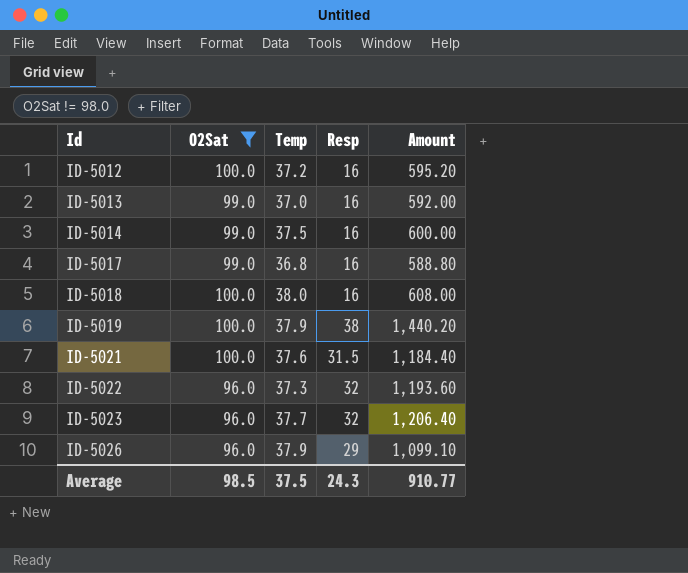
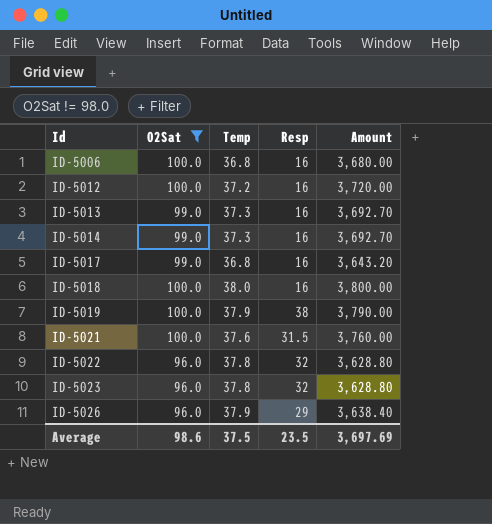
column Amount | formula: [Temp] * [Resp] -> [O2Sat] * [Temp]
row ID-5006: none -> 100.0 | 36.8 | 16 | 3,680.00
ID-5013 | Temp: 37.0 -> 37.3
ID-5014 | Temp: 37.5 -> 37.3
ID-5022 | Temp: 37.3 -> 37.8
ID-5023 | Temp: 37.7 -> 37.8
Average | O2Sat: 98.5 -> 98.6
Average | Resp: 24.3 -> 23.5
Average | Amount: 910.77 -> 3,697.69

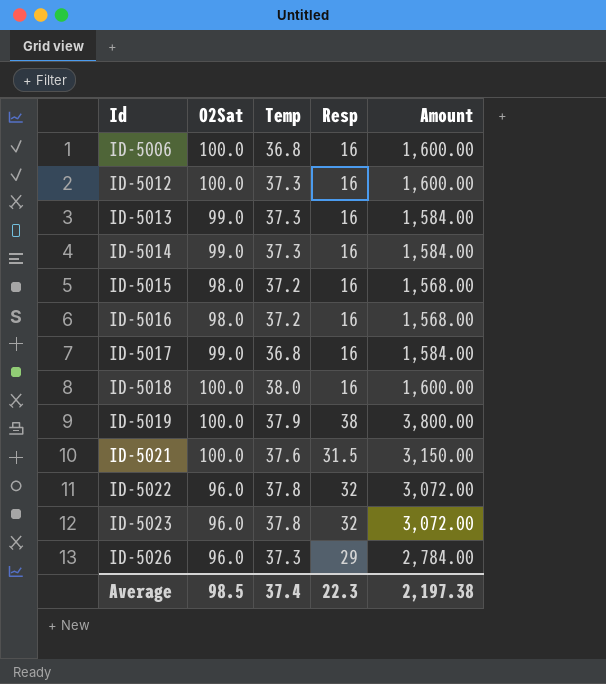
filter: O2Sat != 98.0 -> none
column Amount | formula: [O2Sat] * [Temp] -> [O2Sat] * [Resp]
ID-5012 | Temp: 37.2 -> 37.3
ID-5026 | Temp: 37.9 -> 37.3
Average | O2Sat: 98.6 -> 98.5
Average | Temp: 37.5 -> 37.4
Average | Resp: 23.5 -> 22.3
Average | Amount: 3,697.69 -> 2,197.38

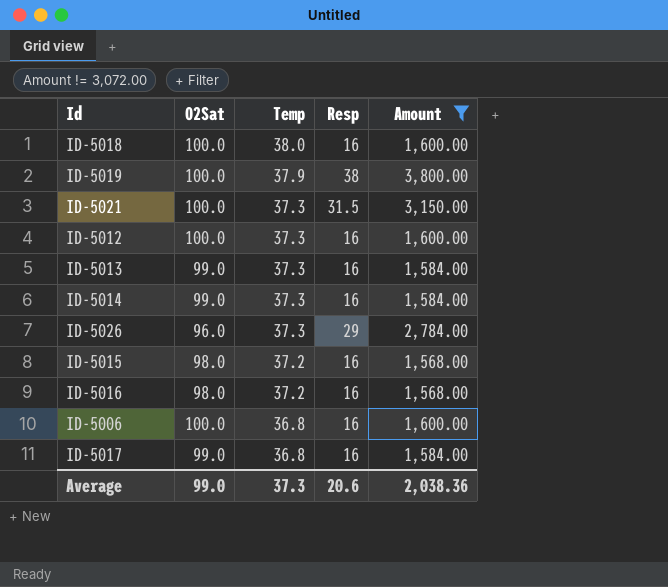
filter: none -> Amount != 3,072.00
row order: Id ascending -> Temp descending
ID-5021 | Temp: 37.6 -> 37.3
Average | O2Sat: 98.5 -> 99.0
Average | Temp: 37.4 -> 37.3
Average | Resp: 22.3 -> 20.6
Average | Amount: 2,197.38 -> 2,038.36

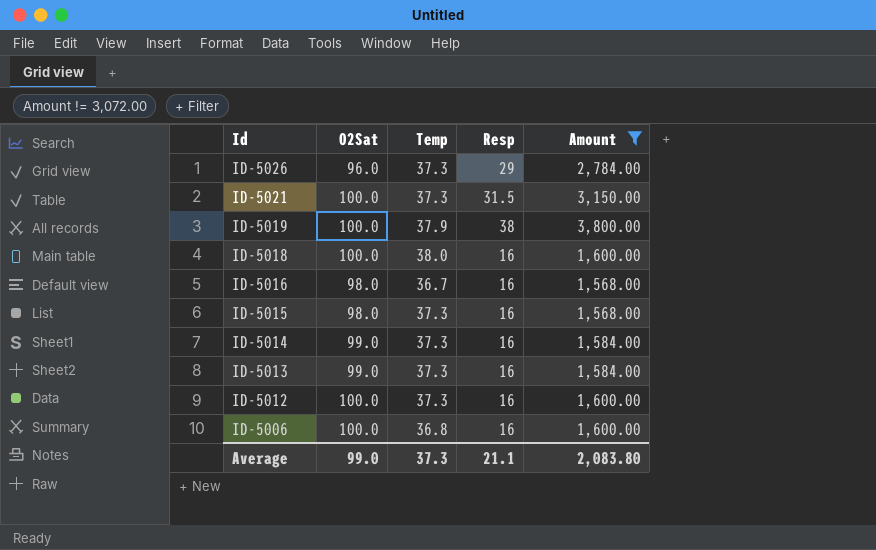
row order: Temp descending -> Id descending
row ID-5017: 99.0 | 36.8 | 16 | 1,584.00 -> none
ID-5016 | Temp: 37.2 -> 36.7
ID-5015 | Temp: 37.2 -> 37.3
Average | Resp: 20.6 -> 21.1
Average | Amount: 2,038.36 -> 2,083.80

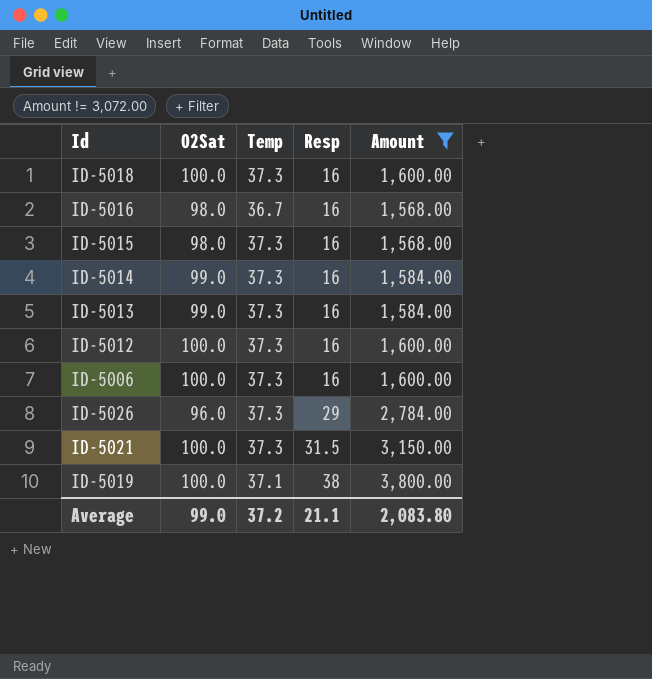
row order: Id descending -> Resp ascending
ID-5018 | Temp: 38.0 -> 37.3
ID-5006 | Temp: 36.8 -> 37.3
ID-5019 | Temp: 37.9 -> 37.1
Average | Temp: 37.3 -> 37.2

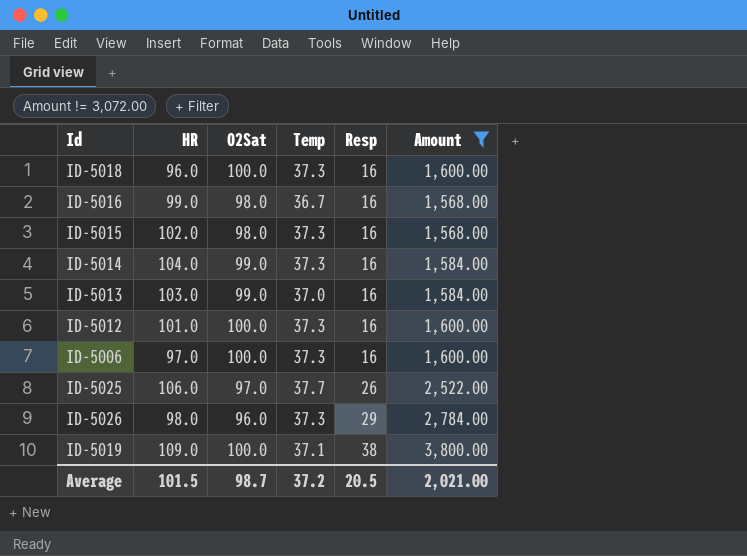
column HR | position: none -> 2
row ID-5021: 100.0 | 37.3 | 31.5 | 3,150.00 -> none
ID-5013 | Temp: 37.3 -> 37.0
row ID-5025: none -> 106.0 | 97.0 | 37.7 | 26 | 2,522.00
Average | O2Sat: 99.0 -> 98.7
Average | Resp: 21.1 -> 20.5
Average | Amount: 2,083.80 -> 2,021.00

